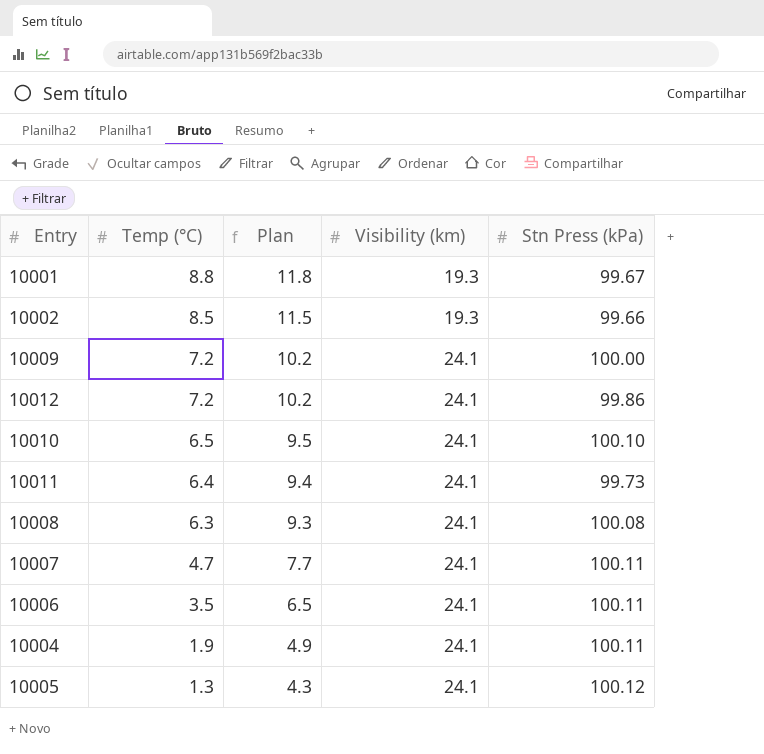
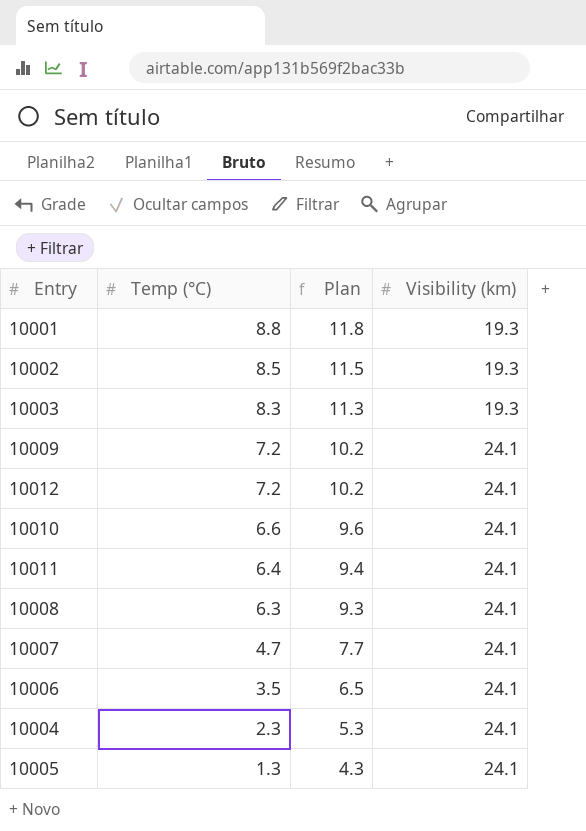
column Stn Press (kPa) | position: 5 -> none
row 10003: none -> 8.3 | 11.3 | 19.3
10010 | Temp (°C): 6.5 -> 6.6
10010 | Plan: 9.5 -> 9.6
10004 | Temp (°C): 1.9 -> 2.3
10004 | Plan: 4.9 -> 5.3

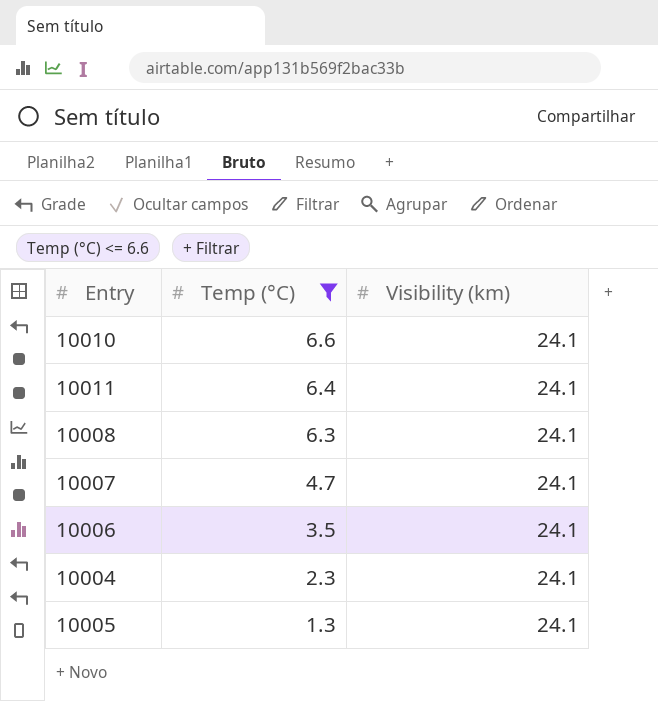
filter: none -> Temp (°C) <= 6.6
column Plan | formula: [Temp (°C)] + 3 -> none

